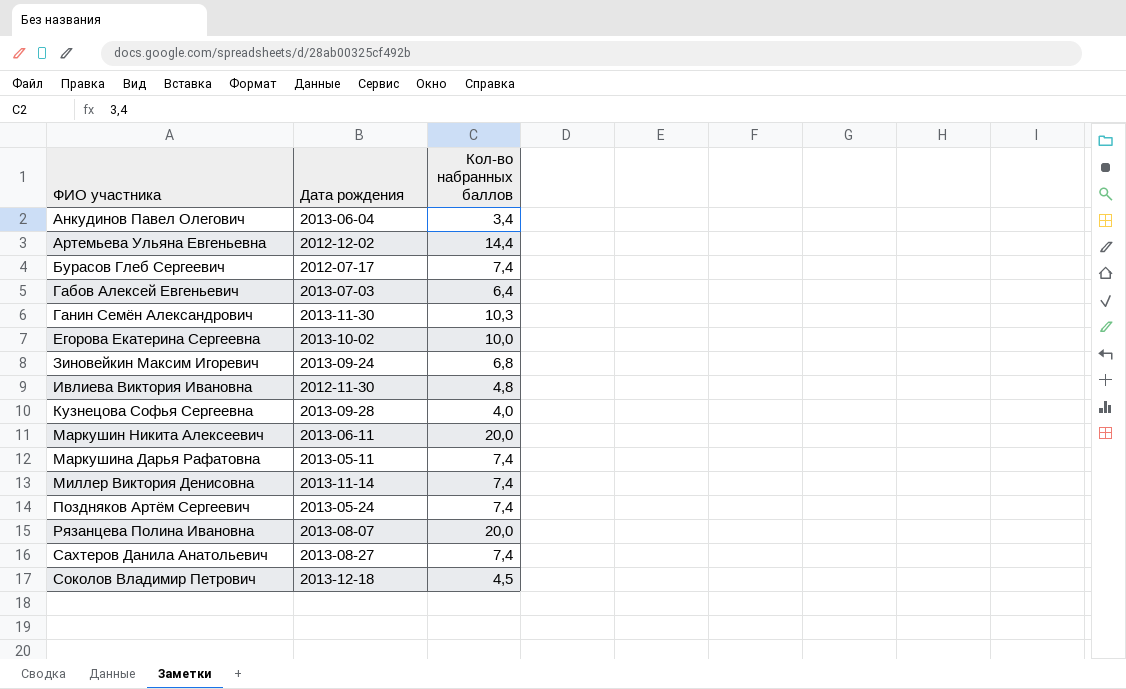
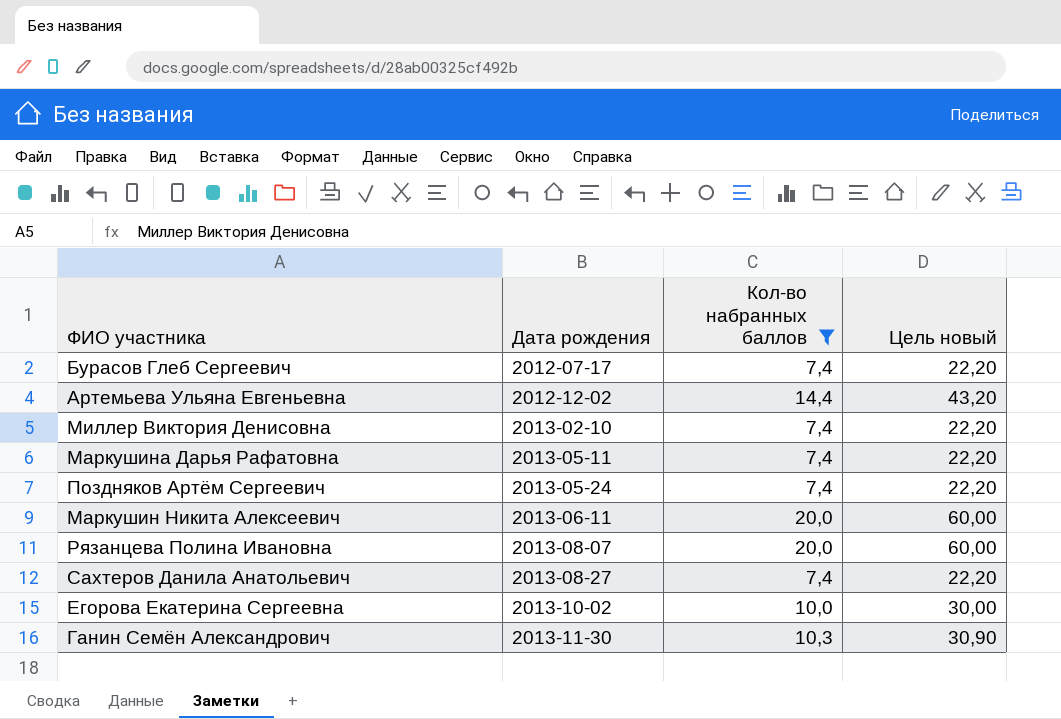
filter: none -> Кол-во набранных баллов >= 7,4
row order: ФИО участника ascending -> Дата рождения ascending
column Цель новый | formula: none -> [Кол-во набранных баллов] * 3
Миллер Виктория Денисовна | Дата рождения: 2013-11-14 -> 2013-02-10

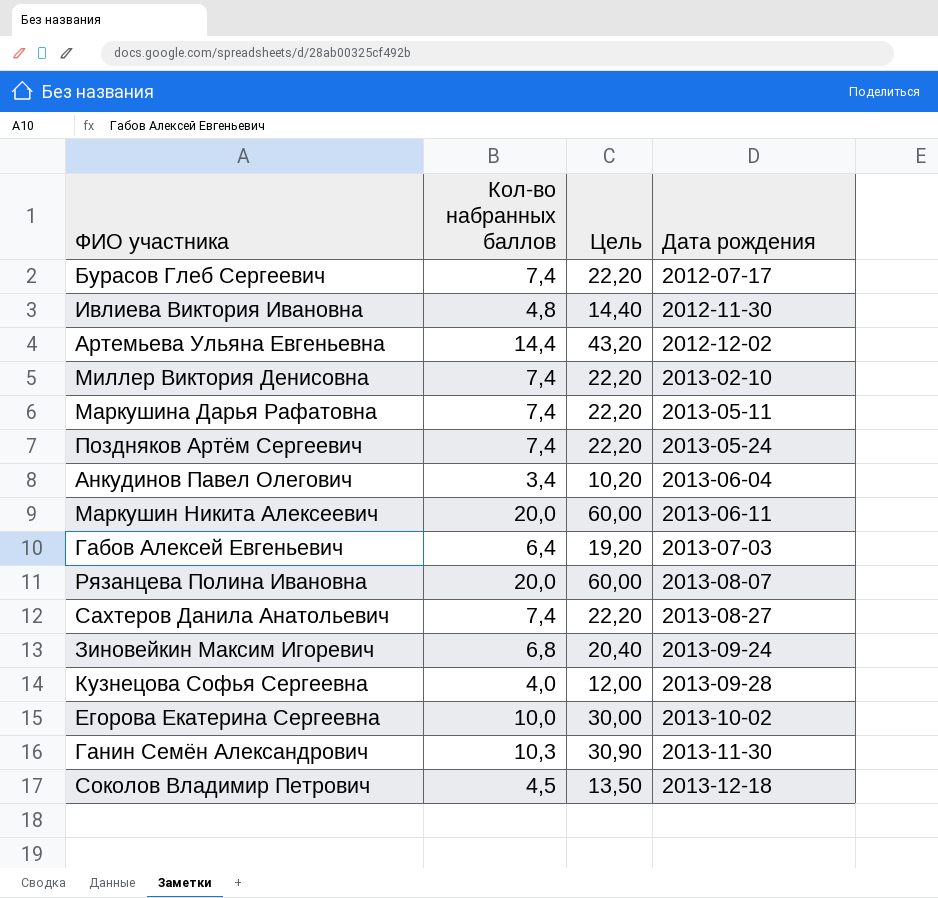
filter: Кол-во набранных баллов >= 7,4 -> none
column name: Цель новый -> Цель
column Дата рождения | position: 2 -> 4

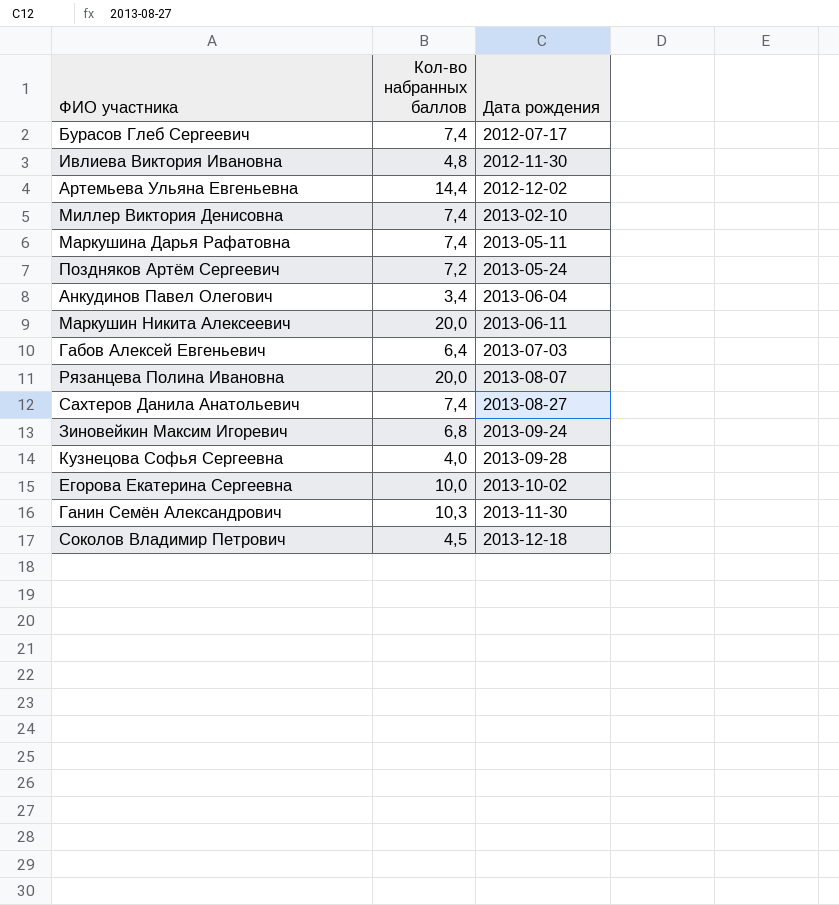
column Цель | formula: [Кол-во набранных баллов] * 3 -> none
Поздняков Артём Сергеевич | Кол-во набранных баллов: 7,4 -> 7,2

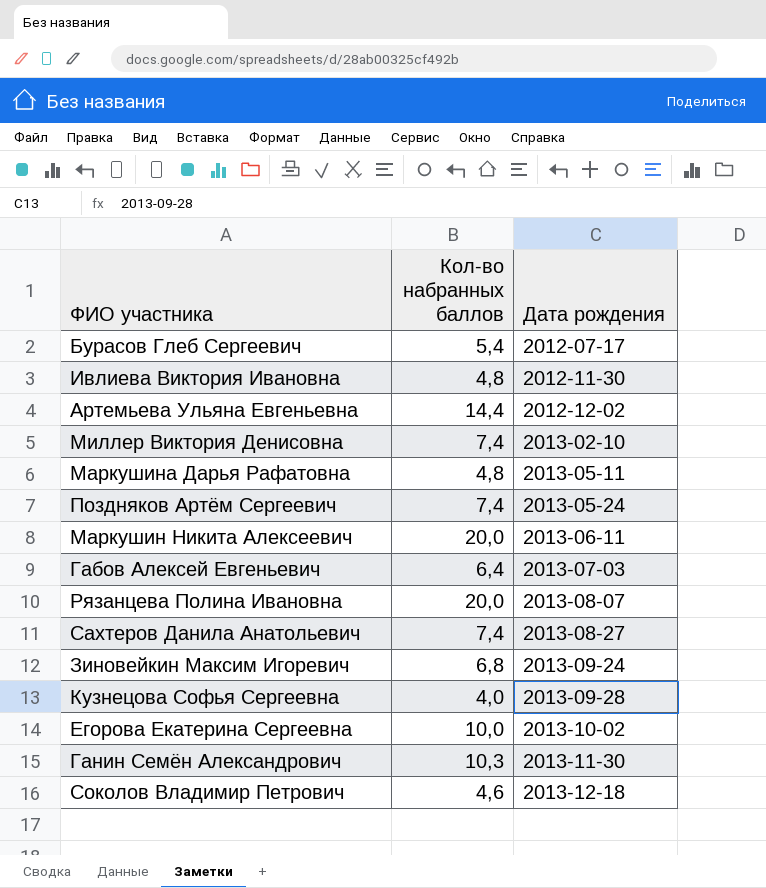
row Анкудинов Павел Олегович: 3,4 | 2013-06-04 -> none
Бурасов Глеб Сергеевич | Кол-во набранных баллов: 7,4 -> 5,4
Маркушина Дарья Рафатовна | Кол-во набранных баллов: 7,4 -> 4,8
Поздняков Артём Сергеевич | Кол-во набранных баллов: 7,2 -> 7,4
Соколов Владимир Петрович | Кол-во набранных баллов: 4,5 -> 4,6

